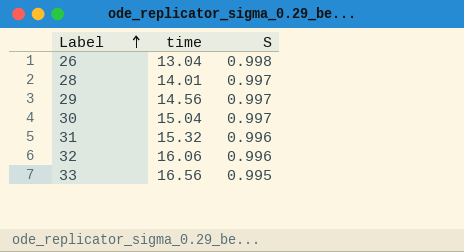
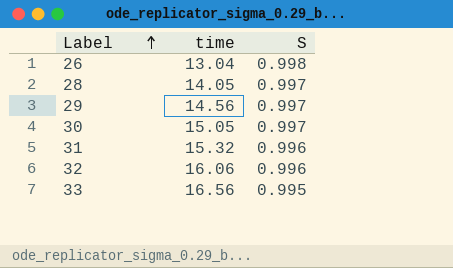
28 | time: 14.01 -> 14.05
30 | time: 15.04 -> 15.05

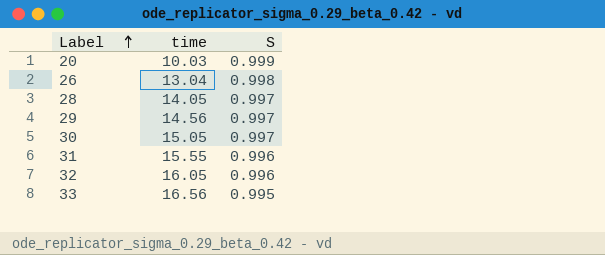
row 20: none -> 10.03 | 0.999
31 | time: 15.32 -> 15.55
32 | time: 16.06 -> 16.05

